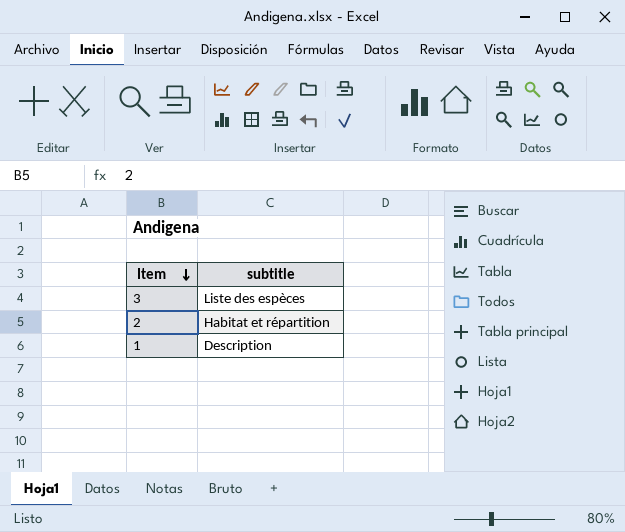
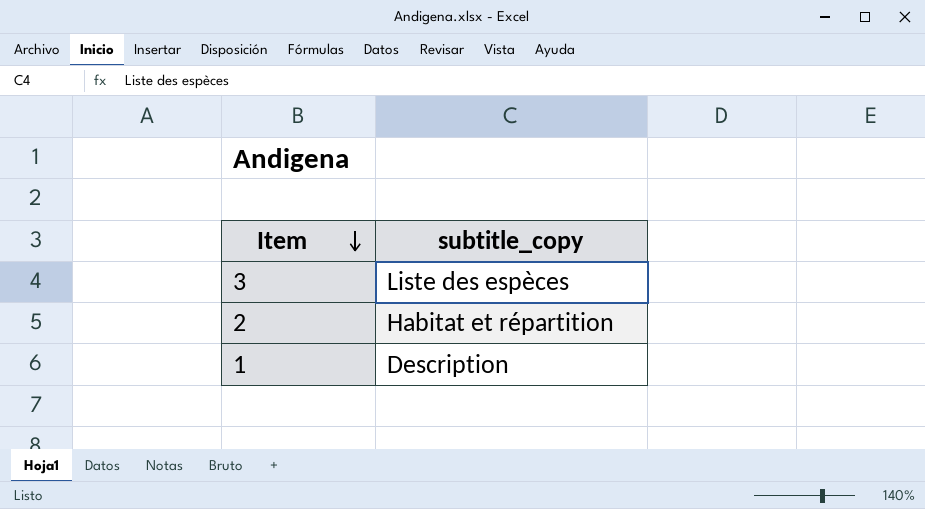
column name: subtitle -> subtitle_copy

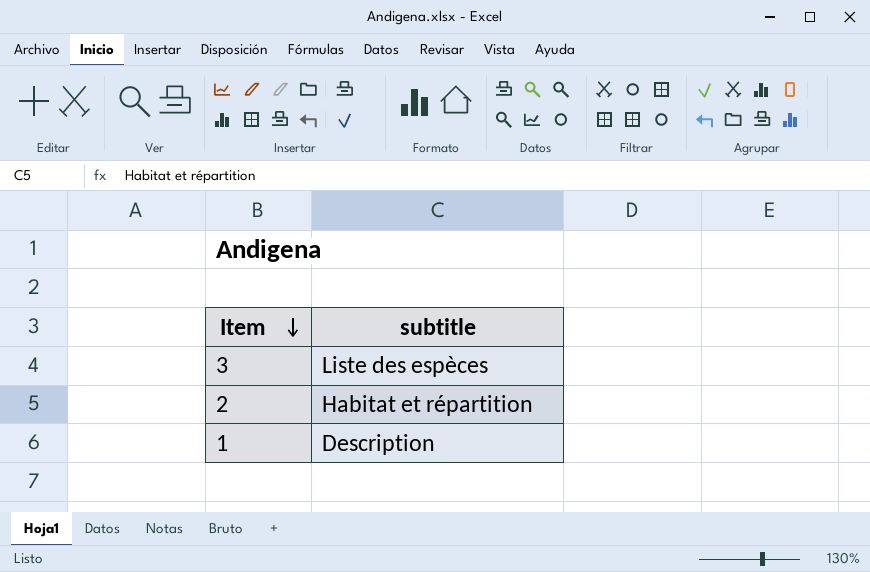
column name: subtitle_copy -> subtitle

